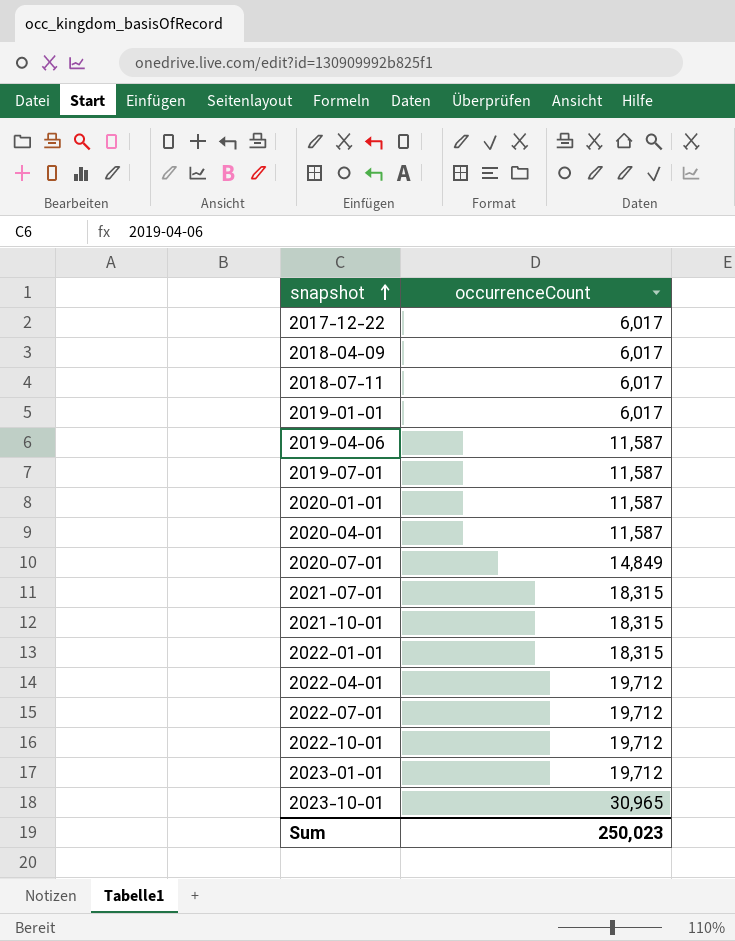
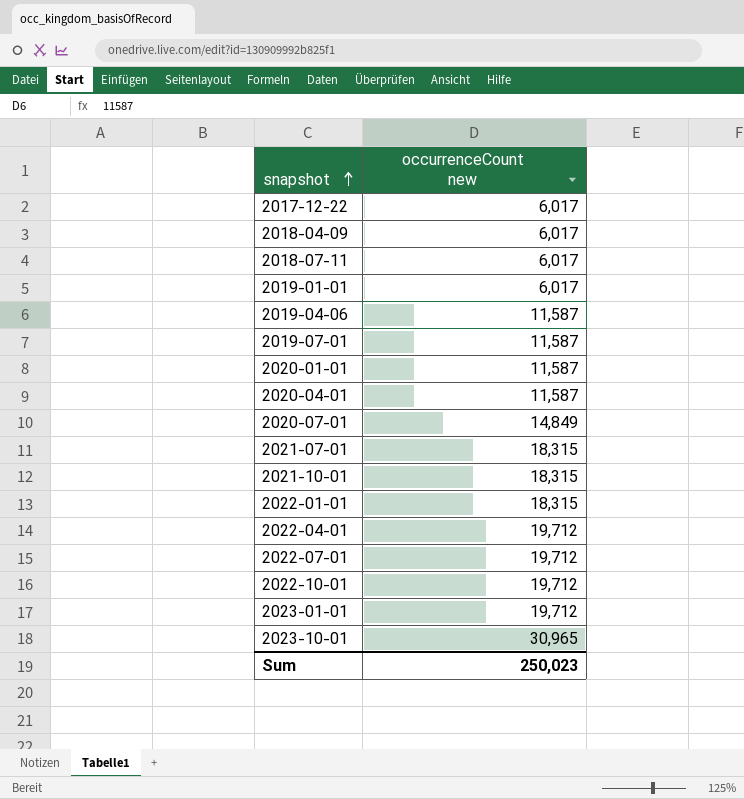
column name: occurrenceCount -> occurrenceCount new

